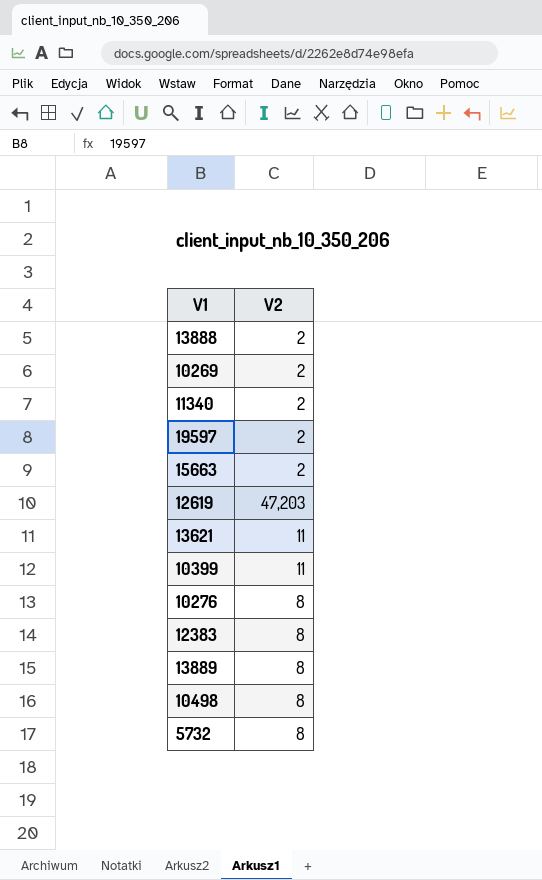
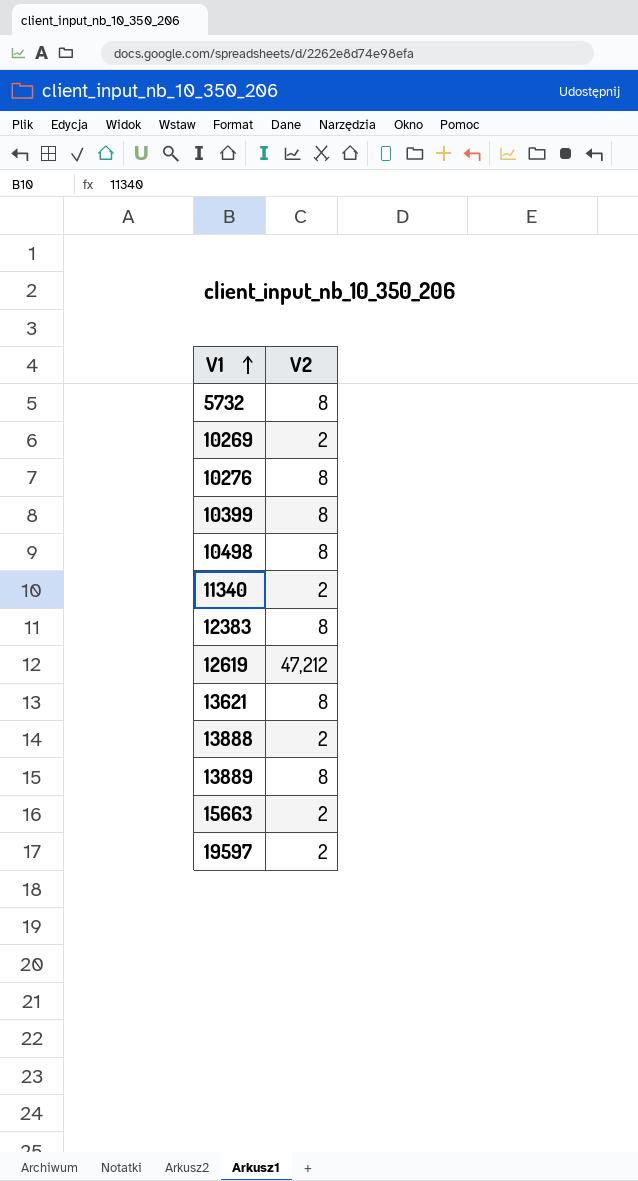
row order: none -> V1 ascending
10399 | V2: 11 -> 8
12619 | V2: 47,203 -> 47,212
13621 | V2: 11 -> 8

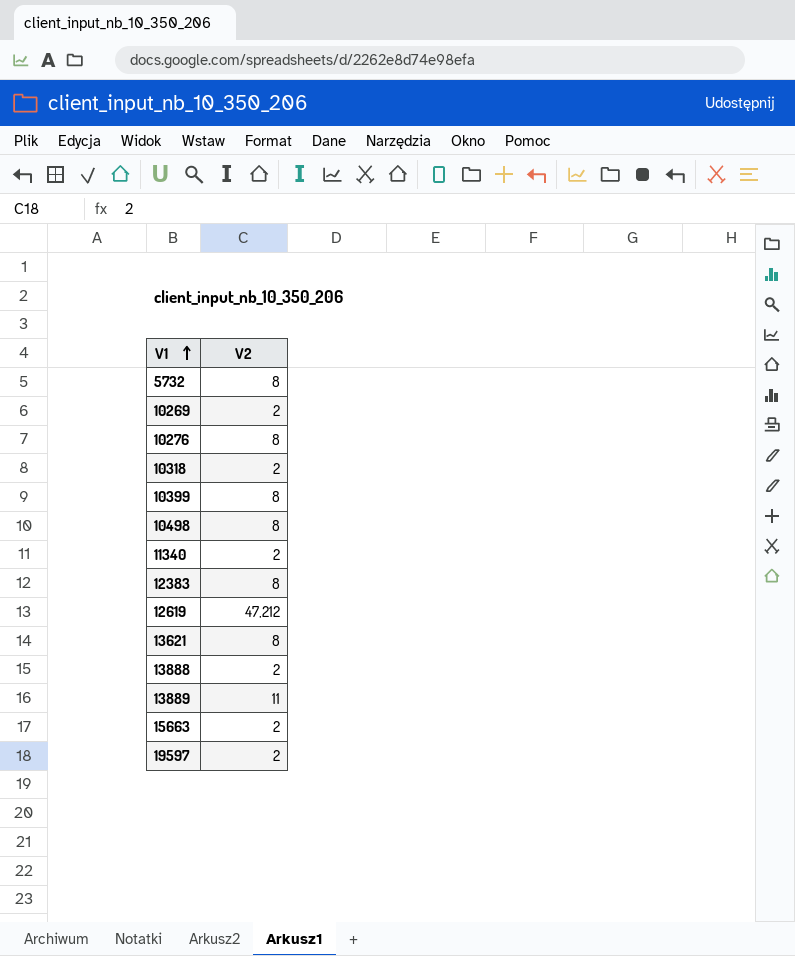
row 10318: none -> 2
13889 | V2: 8 -> 11

